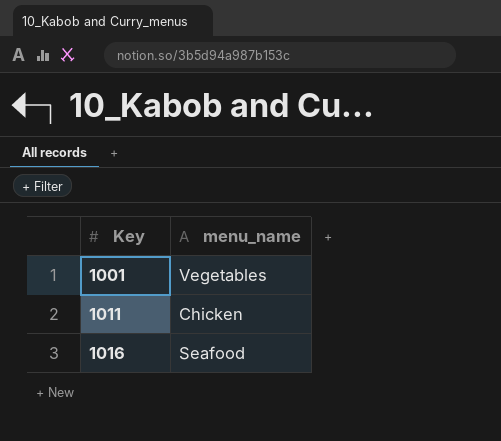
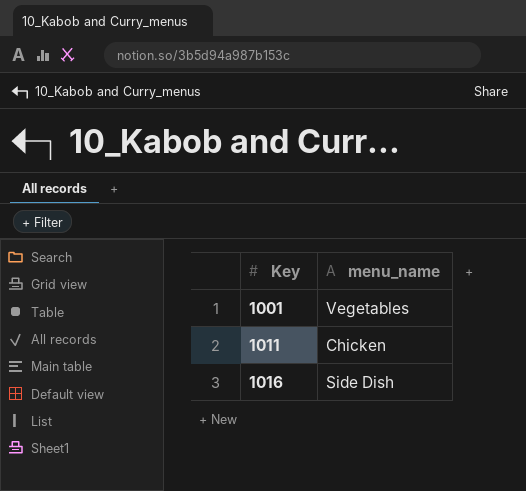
1016 | menu_name: Seafood -> Side Dish

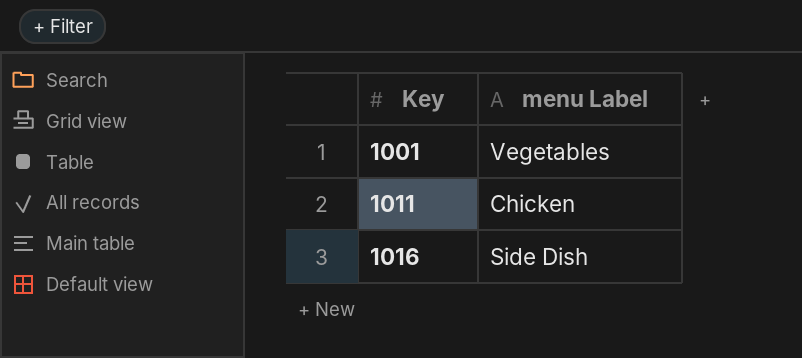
column name: menu_name -> menu Label

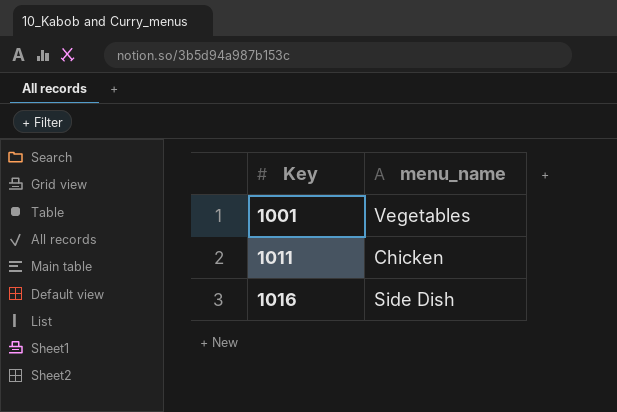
column name: menu Label -> menu_name

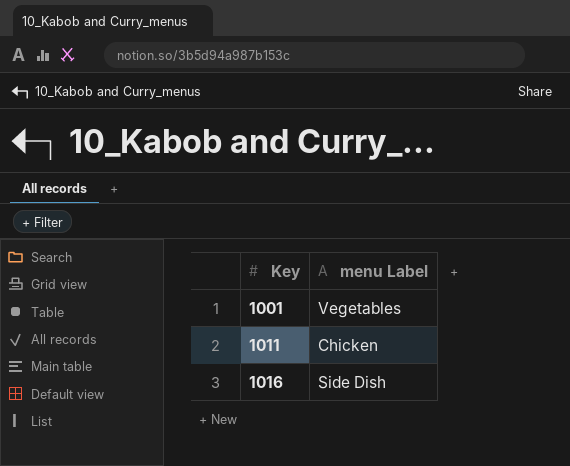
column name: menu_name -> menu Label

